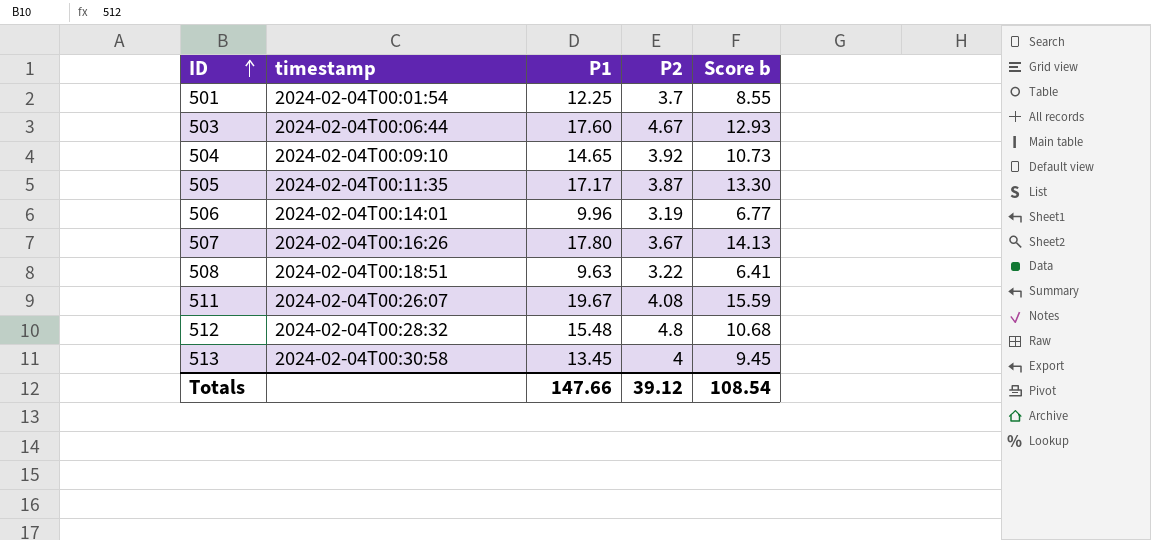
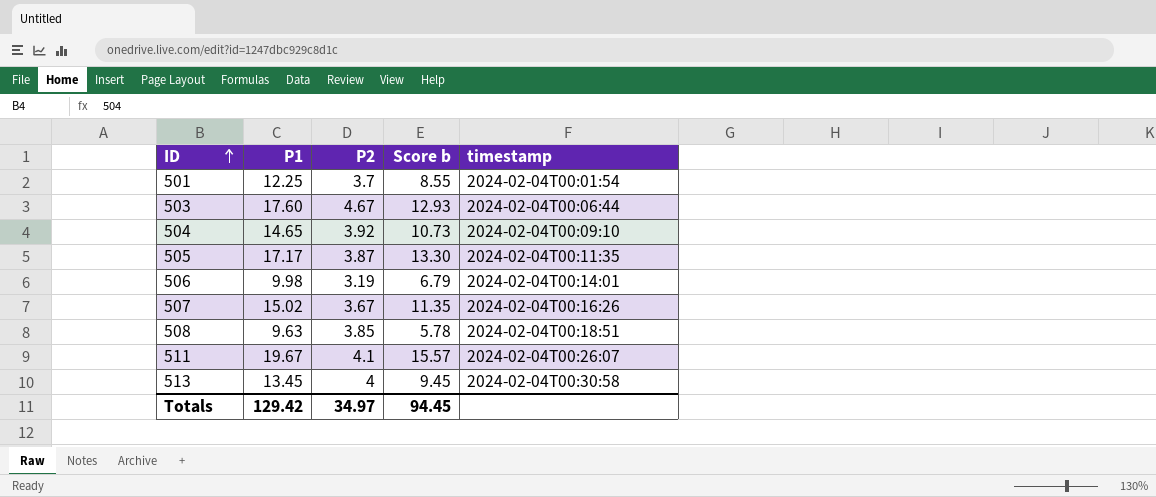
column timestamp | position: 2 -> 5
row 512: 2024-02-04T00:28:32 | 15.48 | 4.8 | 10.68 -> none
506 | P1: 9.96 -> 9.98
506 | Score b: 6.77 -> 6.79
507 | P1: 17.80 -> 15.02
507 | Score b: 14.13 -> 11.35
508 | P2: 3.22 -> 3.85
508 | Score b: 6.41 -> 5.78
511 | P2: 4.08 -> 4.1
511 | Score b: 15.59 -> 15.57
Totals | P1: 147.66 -> 129.42
Totals | P2: 39.12 -> 34.97
Totals | Score b: 108.54 -> 94.45

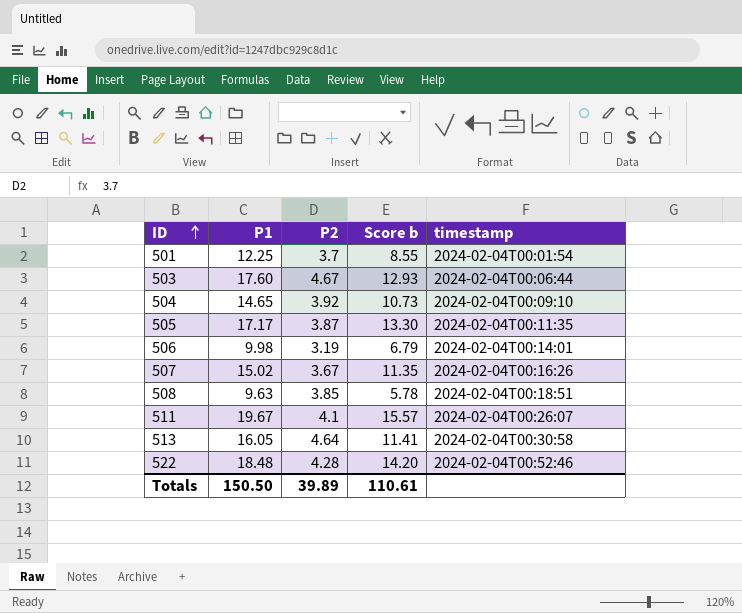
513 | P1: 13.45 -> 16.05
513 | P2: 4 -> 4.64
513 | Score b: 9.45 -> 11.41
row 522: none -> 18.48 | 4.28 | 14.20 | 2024-02-04T00:52:46
Totals | P1: 129.42 -> 150.50
Totals | P2: 34.97 -> 39.89
Totals | Score b: 94.45 -> 110.61

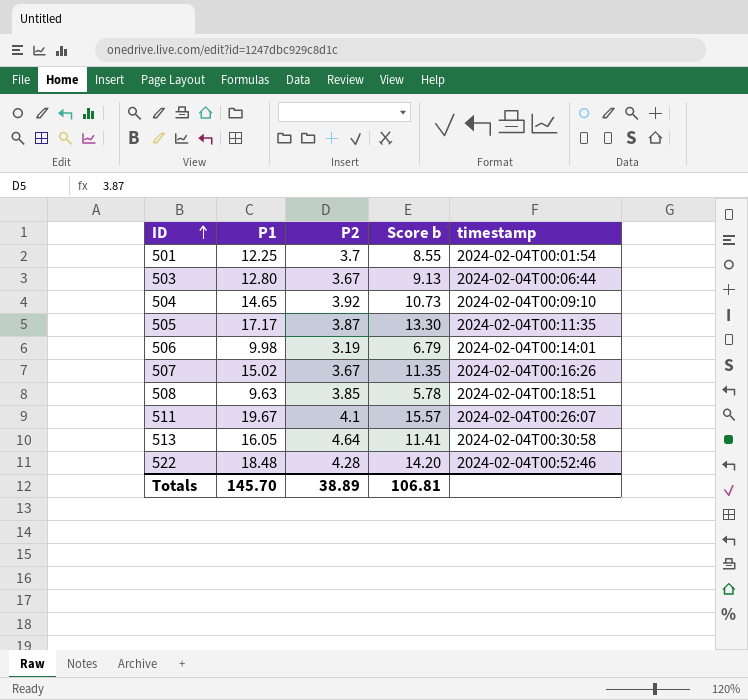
503 | P1: 17.60 -> 12.80
503 | P2: 4.67 -> 3.67
503 | Score b: 12.93 -> 9.13
Totals | P1: 150.50 -> 145.70
Totals | P2: 39.89 -> 38.89
Totals | Score b: 110.61 -> 106.81

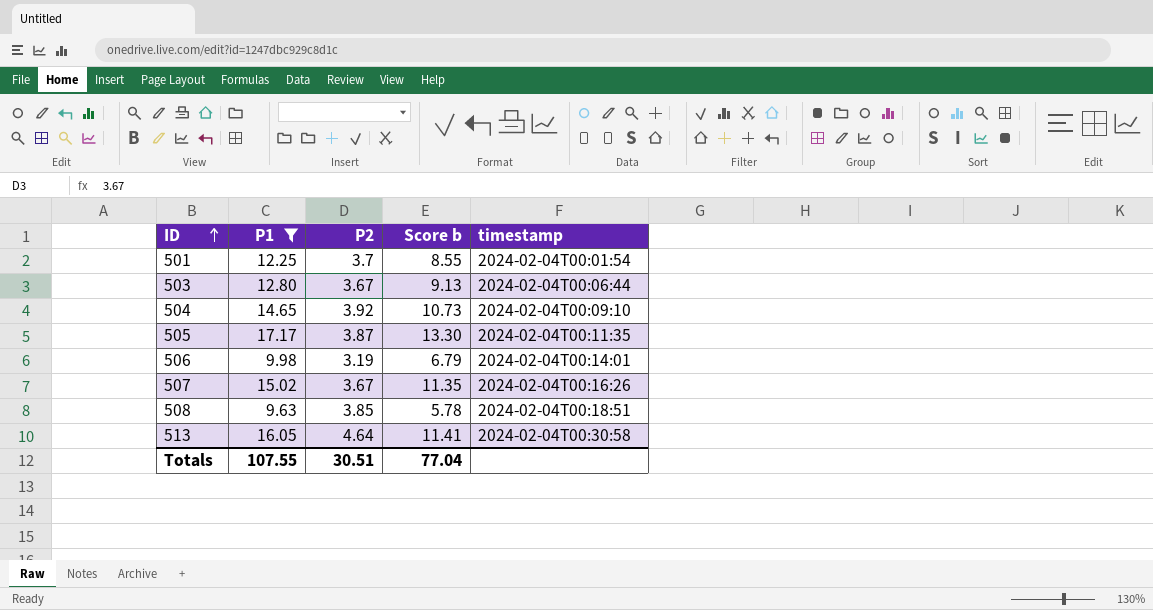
filter: none -> P1 <= 17.17
Totals | P1: 145.70 -> 107.55
Totals | P2: 38.89 -> 30.51
Totals | Score b: 106.81 -> 77.04

